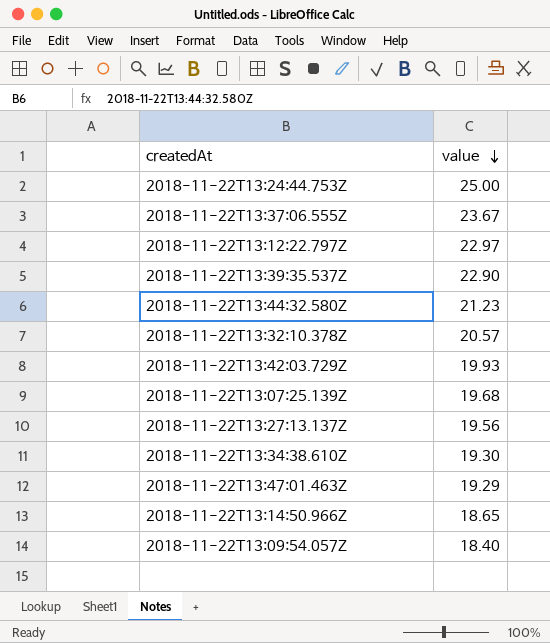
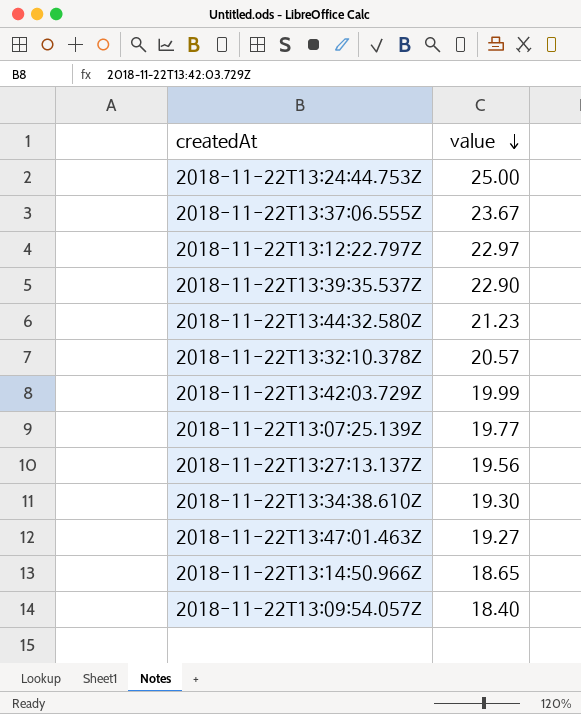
2018-11-22T13:42:03.729Z | value: 19.93 -> 19.99
2018-11-22T13:07:25.139Z | value: 19.68 -> 19.77
2018-11-22T13:47:01.463Z | value: 19.29 -> 19.27

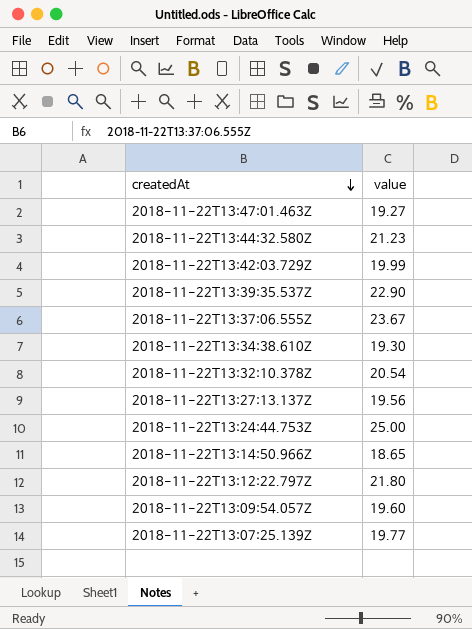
row order: value descending -> createdAt descending
2018-11-22T13:32:10.378Z | value: 20.57 -> 20.54
2018-11-22T13:12:22.797Z | value: 22.97 -> 21.80
2018-11-22T13:09:54.057Z | value: 18.40 -> 19.60

